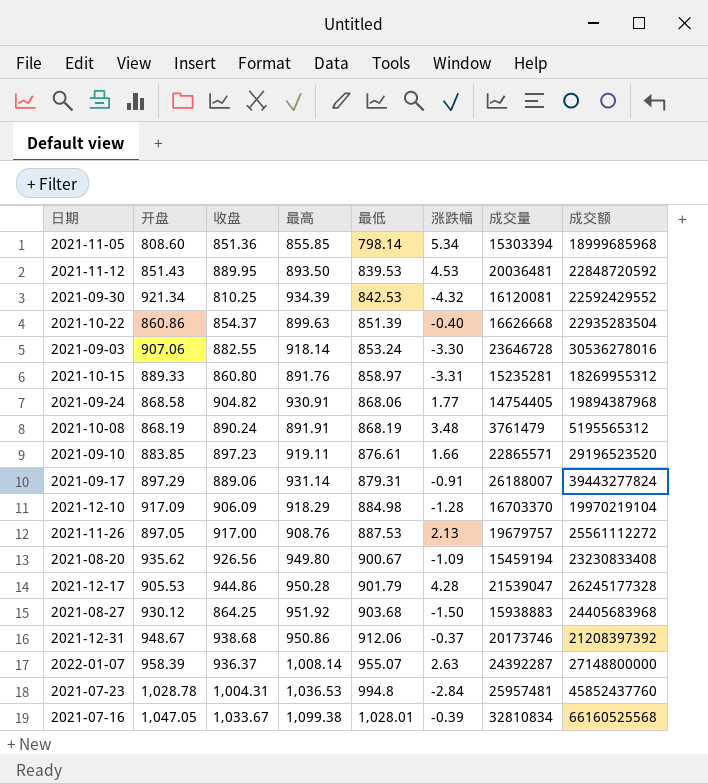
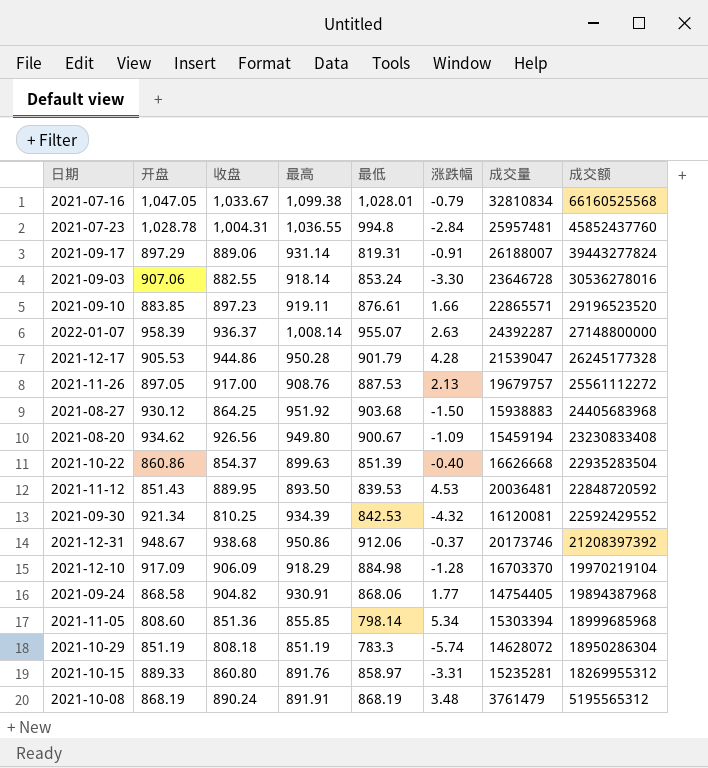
row order: 最低 ascending -> 成交额 descending
2021-07-16 | 涨跌幅: -0.39 -> -0.79
2021-07-23 | 最高: 1,036.53 -> 1,036.55
2021-09-17 | 最低: 879.31 -> 819.31
2021-08-20 | 开盘: 935.62 -> 934.62
row 2021-10-29: none -> 851.19 | 808.18 | 851.19 | 783.3 | -5.74 | 14628072 | 18950286304

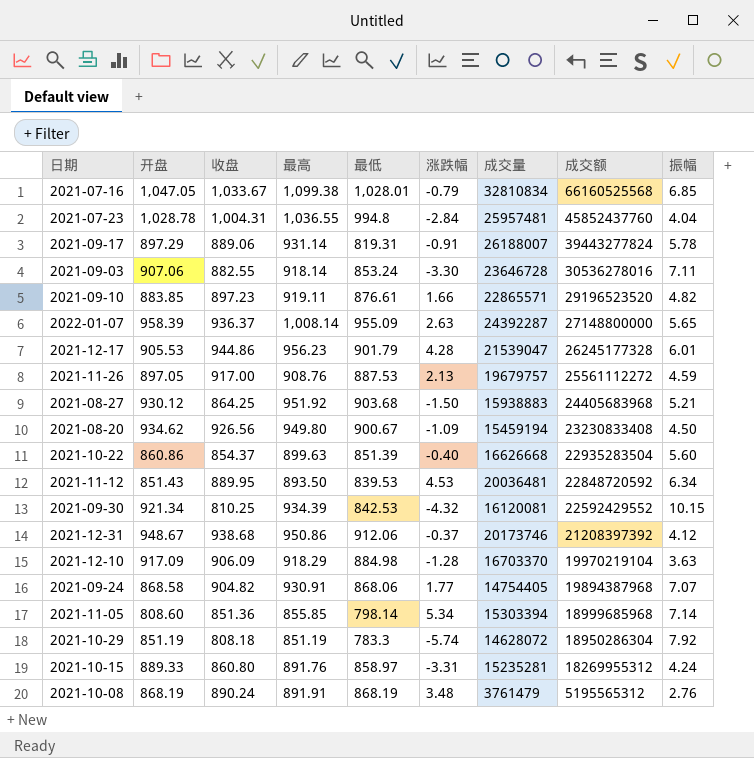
column 振幅 | position: none -> 9
2022-01-07 | 最低: 955.07 -> 955.09
2021-12-17 | 最高: 950.28 -> 956.23

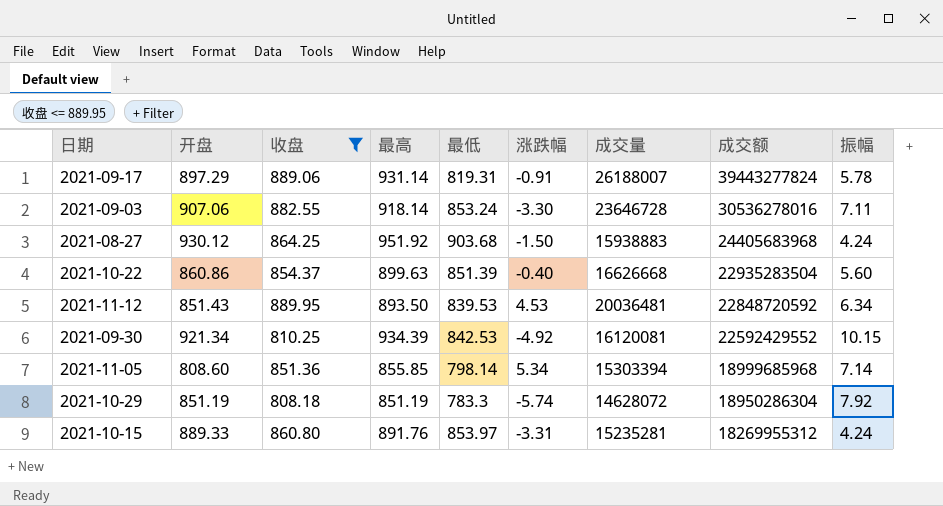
filter: none -> 收盘 <= 889.95
2021-08-27 | 振幅: 5.21 -> 4.24
2021-09-30 | 涨跌幅: -4.32 -> -4.92
2021-10-15 | 最低: 858.97 -> 853.97

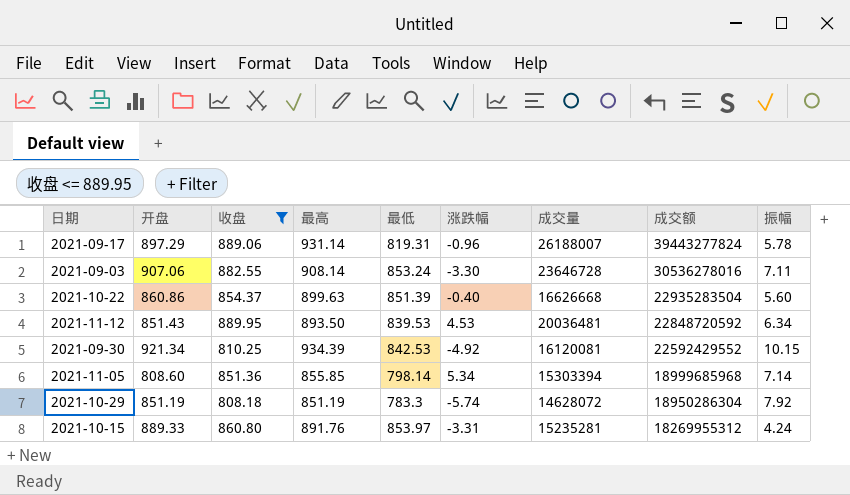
row 2021-08-27: 930.12 | 864.25 | 951.92 | 903.68 | -1.50 | 15938883 | 24405683968 | 4.24 -> none
2021-09-17 | 涨跌幅: -0.91 -> -0.96
2021-09-03 | 最高: 918.14 -> 908.14

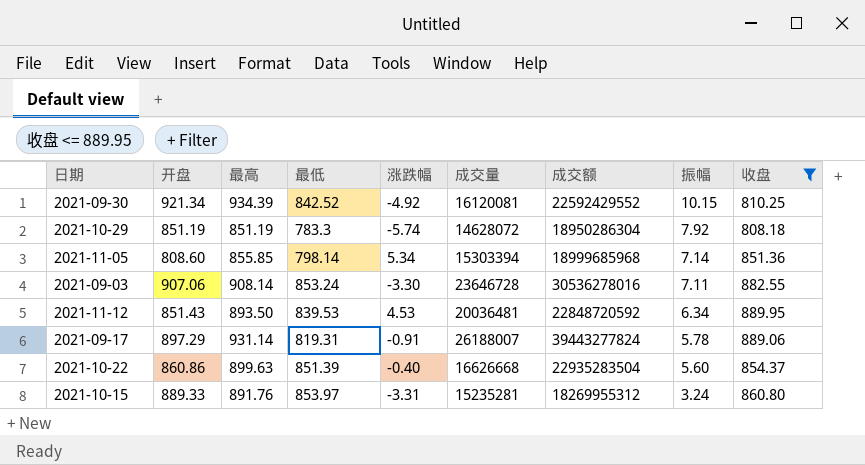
row order: 成交额 descending -> 振幅 descending
column 收盘 | position: 3 -> 9
2021-09-30 | 最低: 842.53 -> 842.52
2021-09-17 | 涨跌幅: -0.96 -> -0.91
2021-10-15 | 振幅: 4.24 -> 3.24

